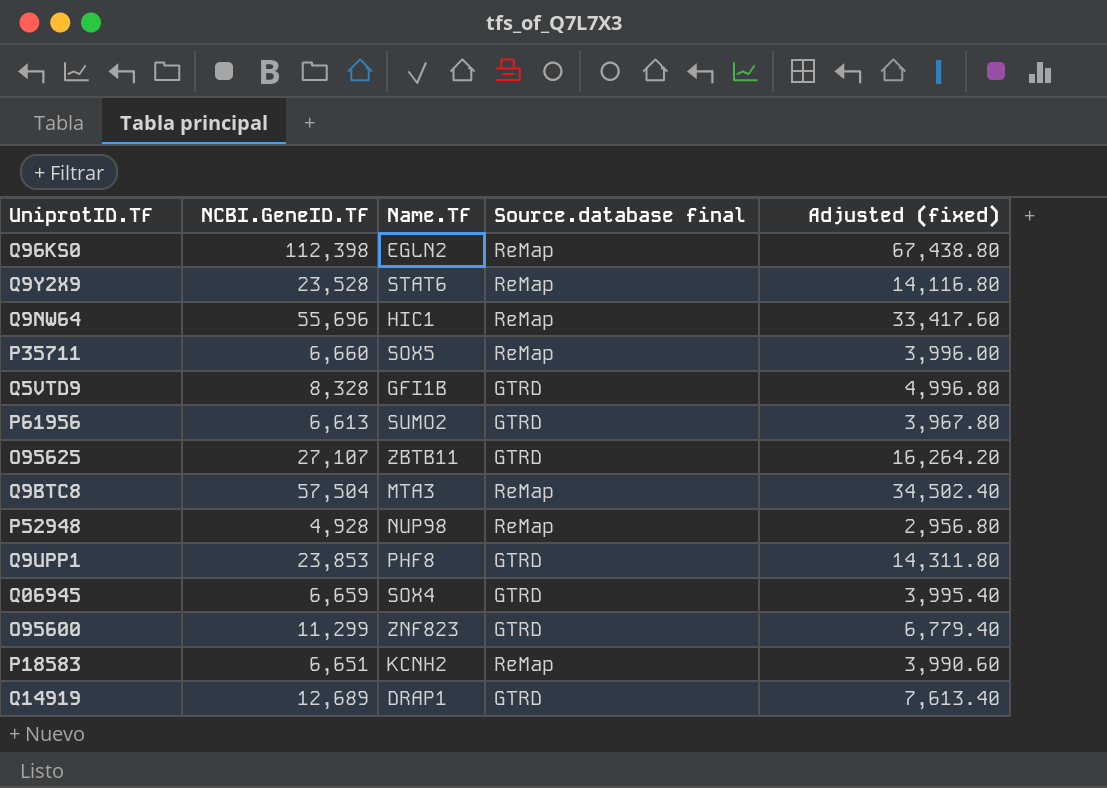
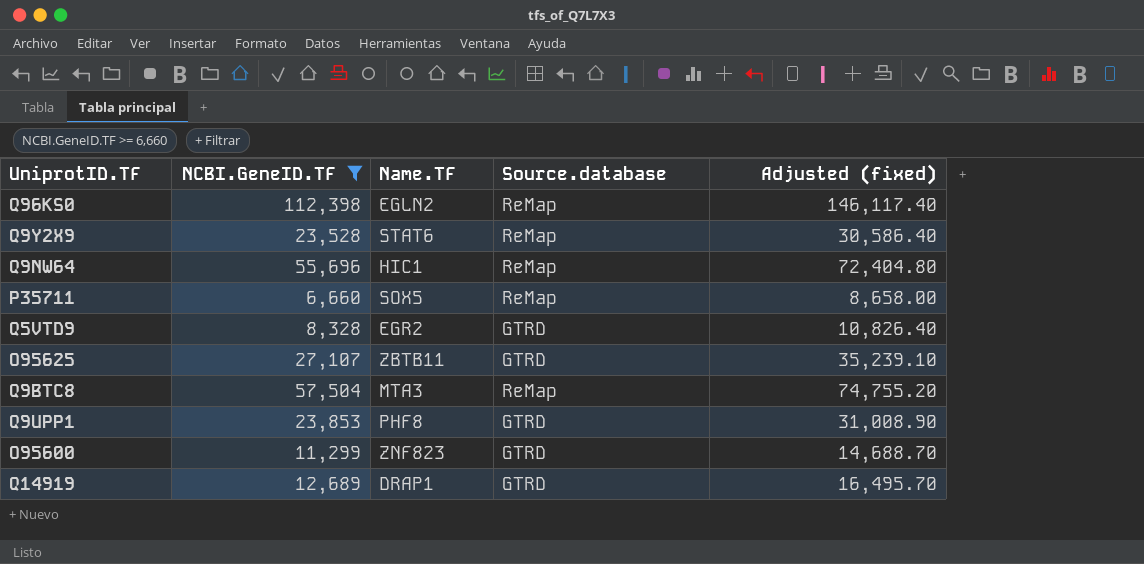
filter: none -> NCBI.GeneID.TF >= 6,660
column name: Source.database final -> Source.database
column Adjusted (fixed) | formula: [NCBI.GeneID.TF] * 0.6 -> [NCBI.GeneID.TF] * 1.3
Q5VTD9 | Name.TF: GFI1B -> EGR2

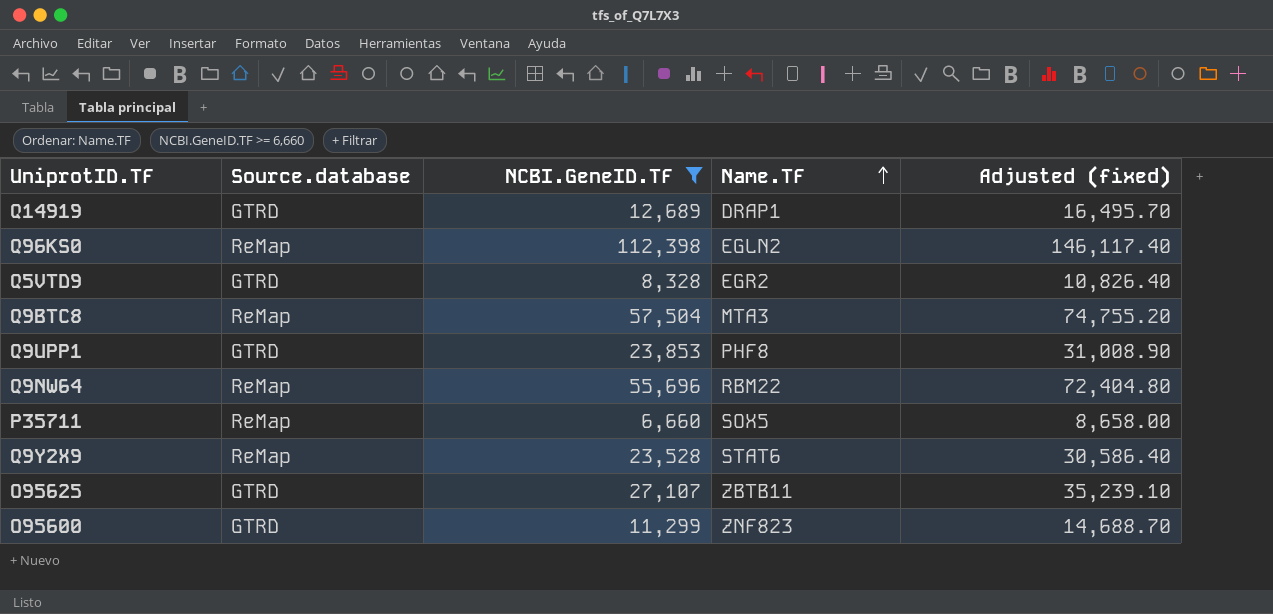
row order: none -> Name.TF ascending
column Source.database | position: 4 -> 2
Q9NW64 | Name.TF: HIC1 -> RBM22

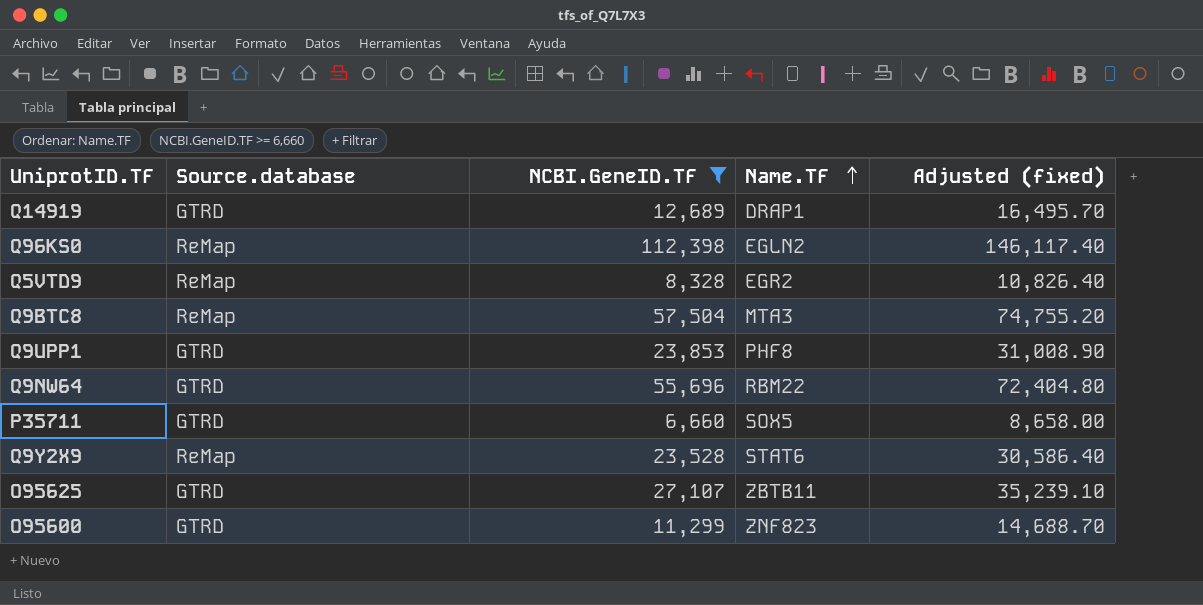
Q5VTD9 | Source.database: GTRD -> ReMap
Q9NW64 | Source.database: ReMap -> GTRD
P35711 | Source.database: ReMap -> GTRD

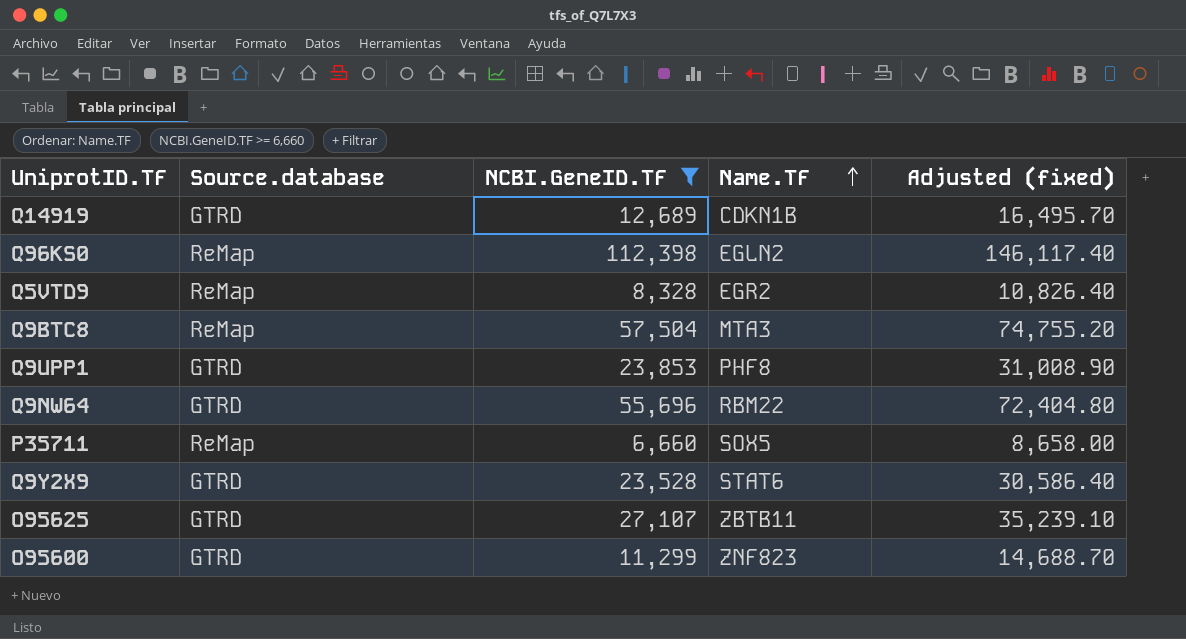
Q14919 | Name.TF: DRAP1 -> CDKN1B
P35711 | Source.database: GTRD -> ReMap
Q9Y2X9 | Source.database: ReMap -> GTRD

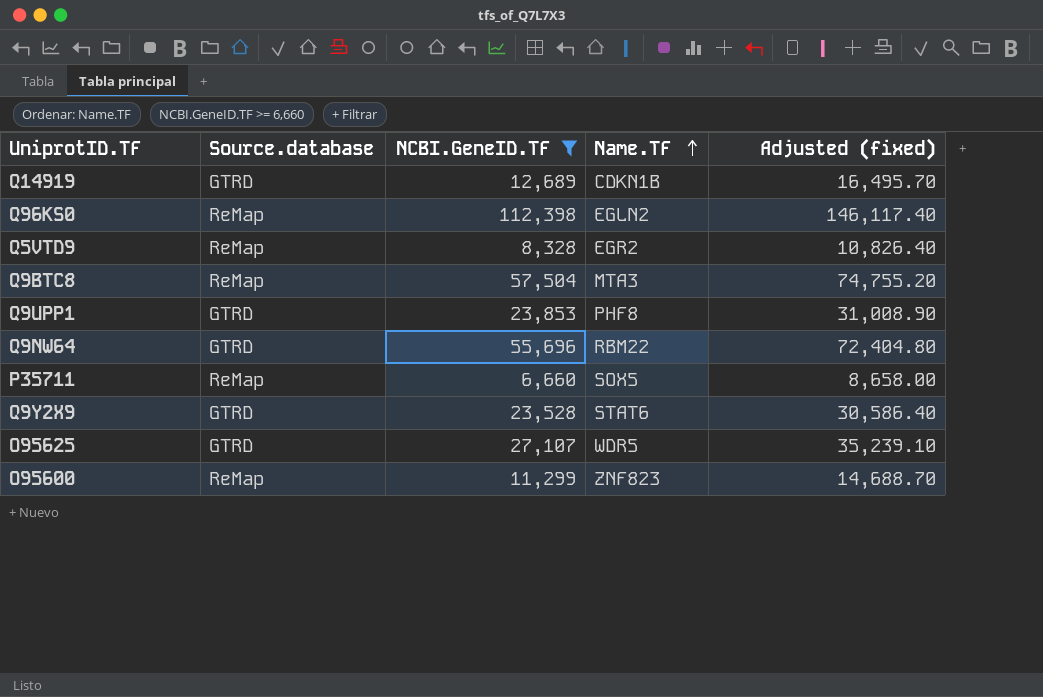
O95625 | Name.TF: ZBTB11 -> WDR5
O95600 | Source.database: GTRD -> ReMap

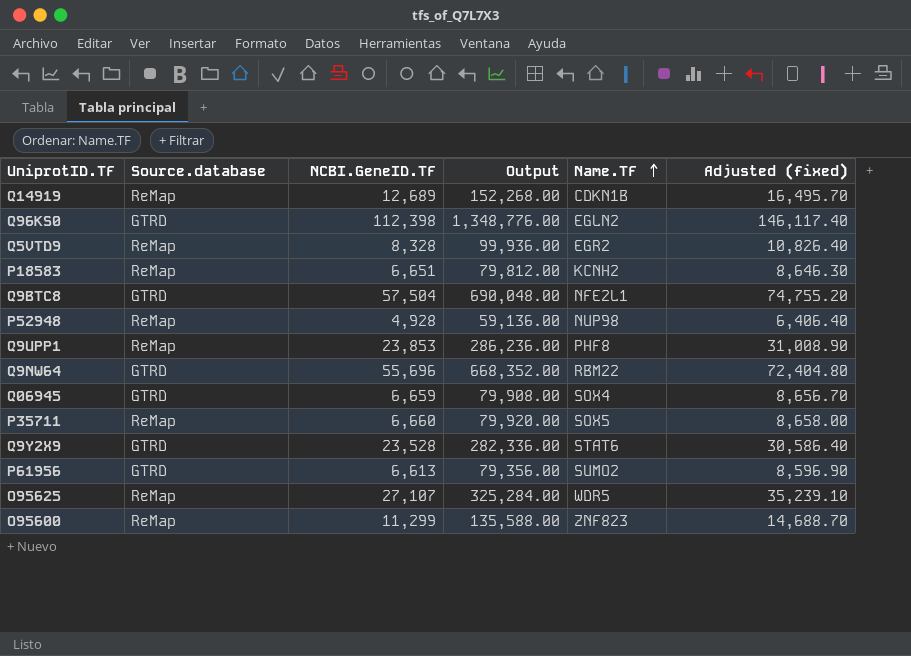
filter: NCBI.GeneID.TF >= 6,660 -> none
column Output | formula: none -> [NCBI.GeneID.TF] * 12
Q14919 | Source.database: GTRD -> ReMap
Q96KS0 | Source.database: ReMap -> GTRD
Q9BTC8 | Source.database: ReMap -> GTRD
Q9BTC8 | Name.TF: MTA3 -> NFE2L1
Q9UPP1 | Source.database: GTRD -> ReMap
O95625 | Source.database: GTRD -> ReMap

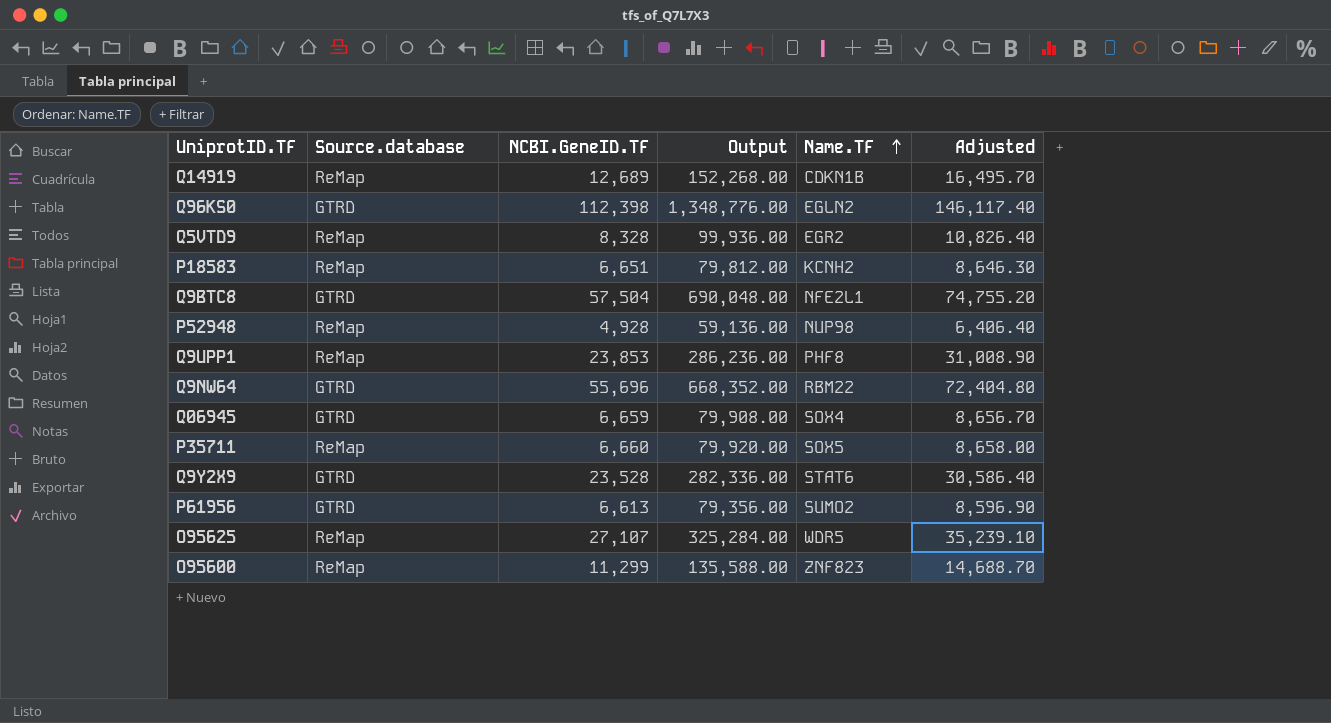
column name: Adjusted (fixed) -> Adjusted

